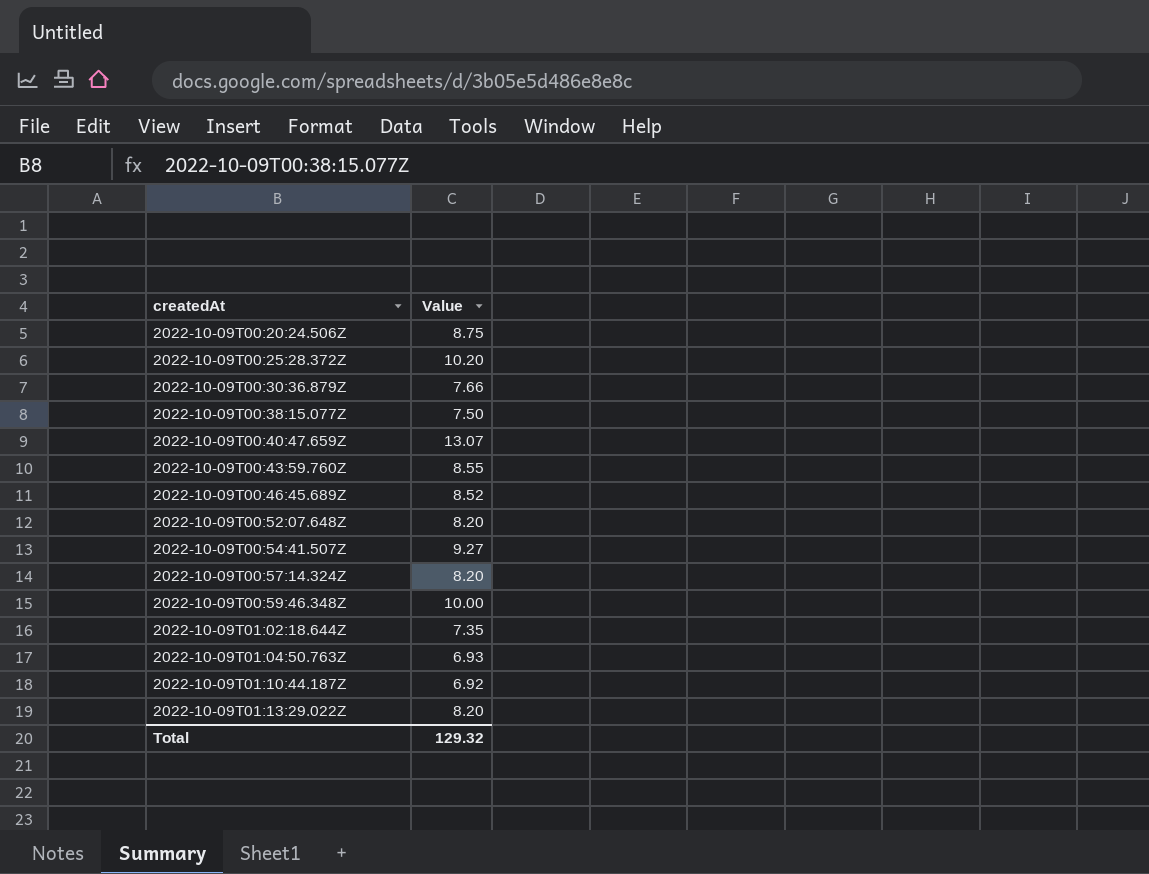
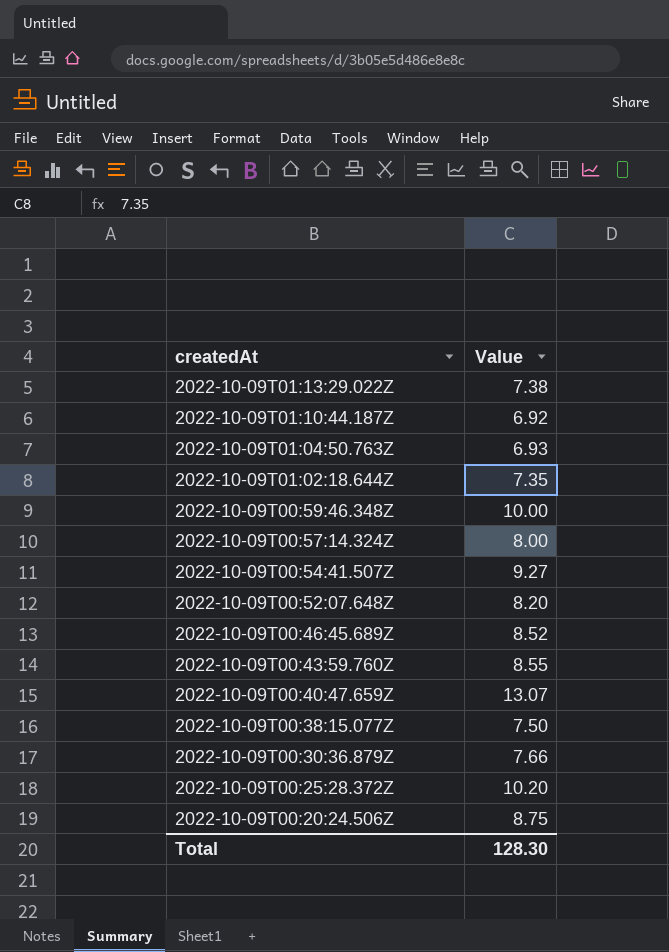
row order: createdAt ascending -> createdAt descending
2022-10-09T01:13:29.022Z | Value: 8.20 -> 7.38
2022-10-09T00:57:14.324Z | Value: 8.20 -> 8.00
Total | Value: 129.32 -> 128.30

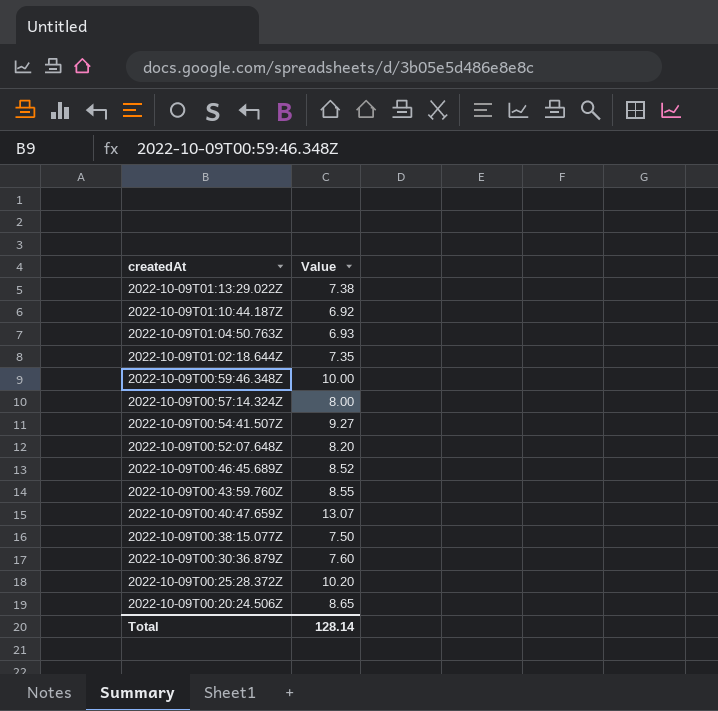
2022-10-09T00:30:36.879Z | Value: 7.66 -> 7.60
2022-10-09T00:20:24.506Z | Value: 8.75 -> 8.65
Total | Value: 128.30 -> 128.14

